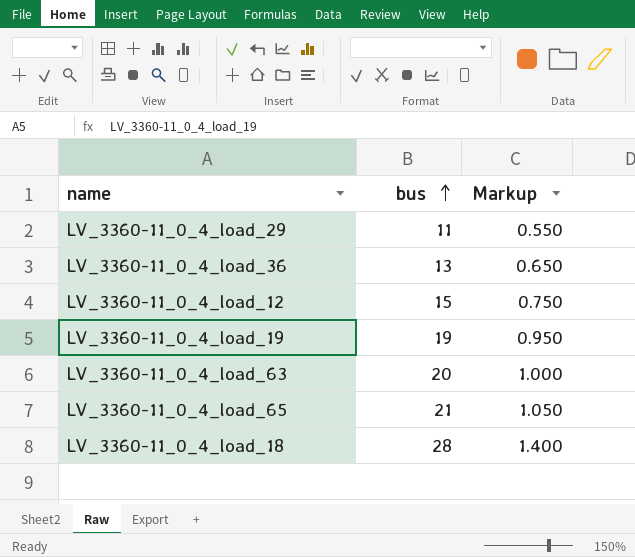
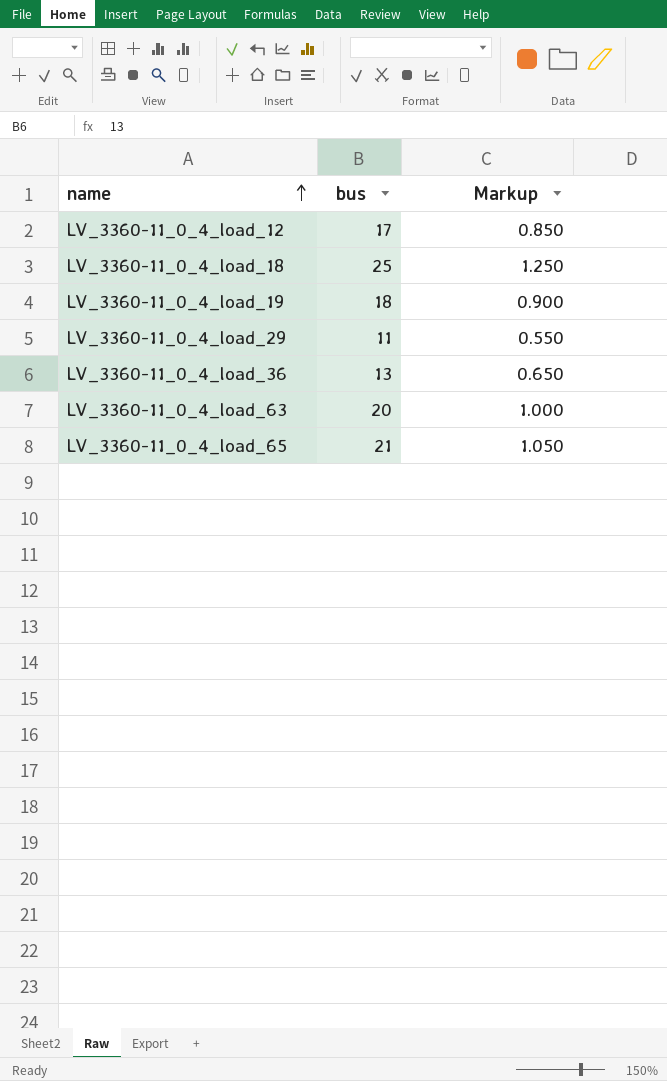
row order: bus ascending -> name ascending
LV_3360-11_0_4_load_12 | bus: 15 -> 17
LV_3360-11_0_4_load_12 | Markup: 0.750 -> 0.850
LV_3360-11_0_4_load_18 | bus: 28 -> 25
LV_3360-11_0_4_load_18 | Markup: 1.400 -> 1.250
LV_3360-11_0_4_load_19 | bus: 19 -> 18
LV_3360-11_0_4_load_19 | Markup: 0.950 -> 0.900

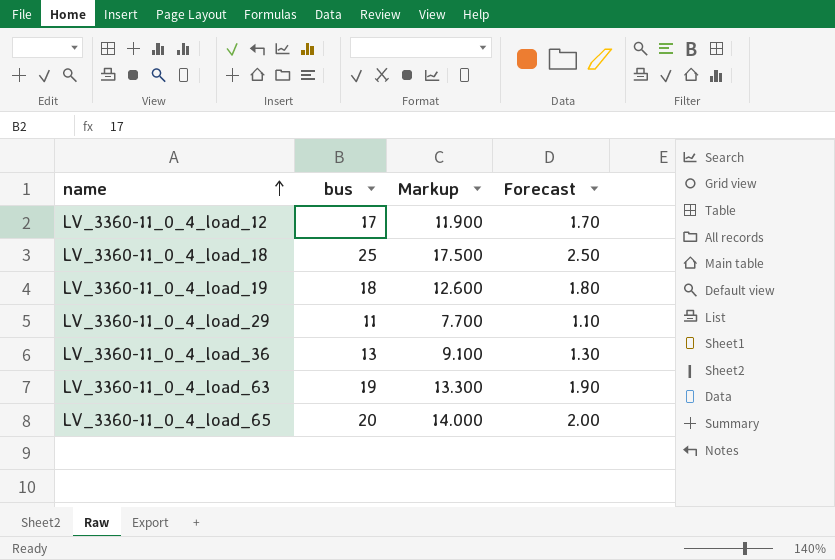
column Markup | formula: [bus] * 0.05 -> [bus] * 0.7
column Forecast | formula: none -> [bus] * 0.1
LV_3360-11_0_4_load_63 | bus: 20 -> 19
LV_3360-11_0_4_load_65 | bus: 21 -> 20

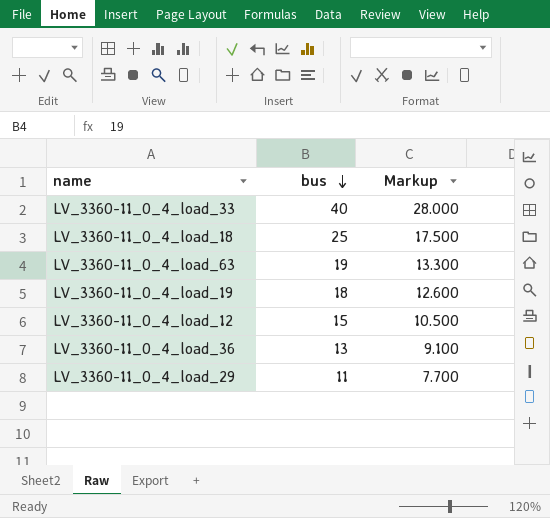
row order: name ascending -> bus descending
column Forecast | formula: [bus] * 0.1 -> none
row LV_3360-11_0_4_load_65: 20 | 14.000 | 2.00 -> none
row LV_3360-11_0_4_load_33: none -> 40 | 28.000
LV_3360-11_0_4_load_12 | bus: 17 -> 15
LV_3360-11_0_4_load_12 | Markup: 11.900 -> 10.500

